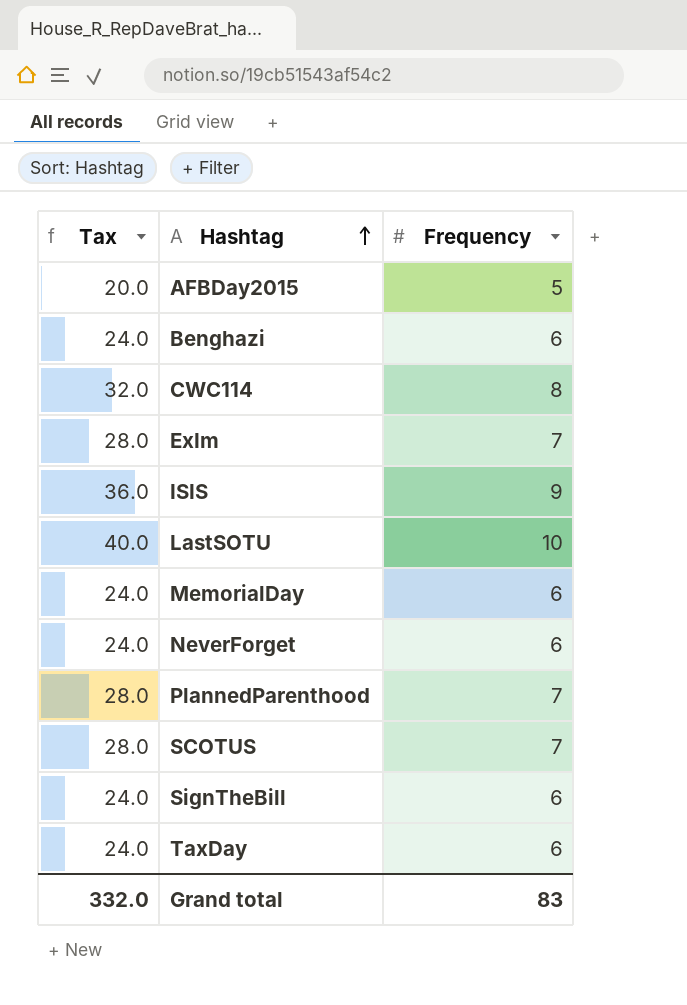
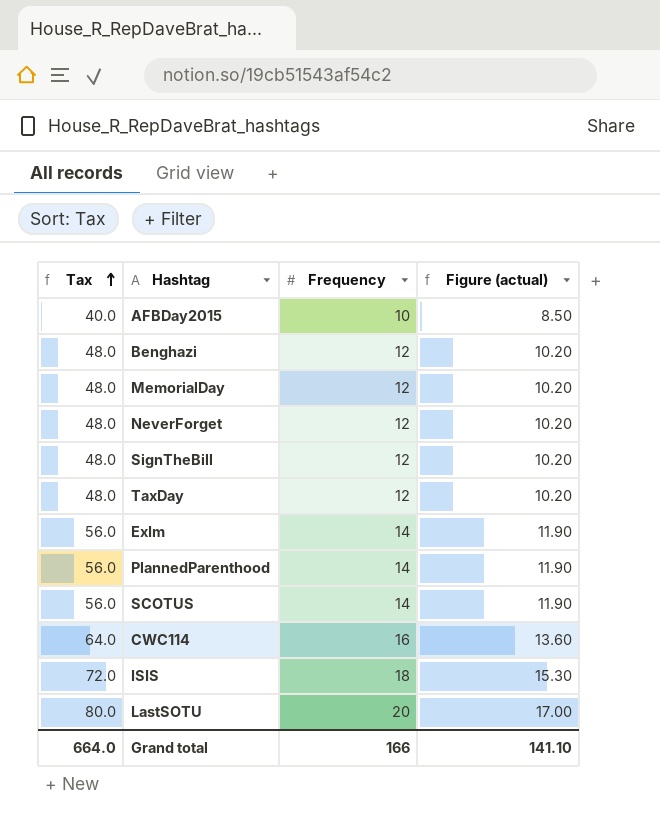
row order: Hashtag ascending -> Tax ascending
column Figure (actual) | formula: none -> [Frequency] * 0.85
AFBDay2015 | Tax: 20.0 -> 40.0
AFBDay2015 | Frequency: 5 -> 10
Benghazi | Tax: 24.0 -> 48.0
Benghazi | Frequency: 6 -> 12
MemorialDay | Tax: 24.0 -> 48.0
MemorialDay | Frequency: 6 -> 12
NeverForget | Tax: 24.0 -> 48.0
NeverForget | Frequency: 6 -> 12
SignTheBill | Tax: 24.0 -> 48.0
SignTheBill | Frequency: 6 -> 12
TaxDay | Tax: 24.0 -> 48.0
TaxDay | Frequency: 6 -> 12
ExIm | Tax: 28.0 -> 56.0
ExIm | Frequency: 7 -> 14
PlannedParenthood | Tax: 28.0 -> 56.0
PlannedParenthood | Frequency: 7 -> 14
SCOTUS | Tax: 28.0 -> 56.0
SCOTUS | Frequency: 7 -> 14
CWC114 | Tax: 32.0 -> 64.0
CWC114 | Frequency: 8 -> 16
ISIS | Tax: 36.0 -> 72.0
ISIS | Frequency: 9 -> 18
LastSOTU | Tax: 40.0 -> 80.0
LastSOTU | Frequency: 10 -> 20
Grand total | Tax: 332.0 -> 664.0
Grand total | Frequency: 83 -> 166

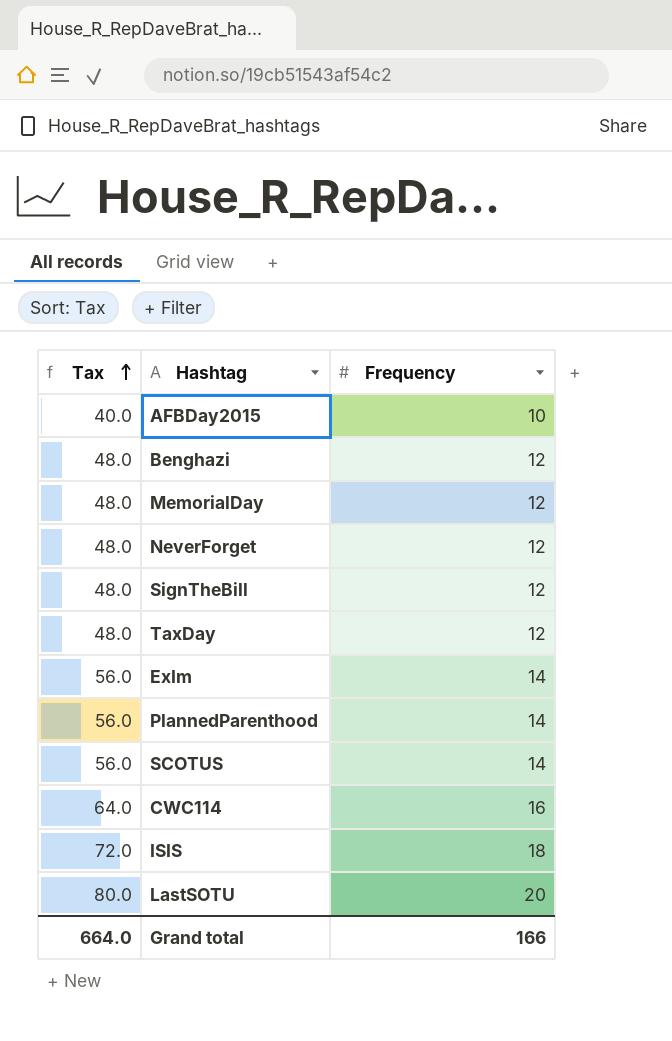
column Figure (actual) | formula: [Frequency] * 0.85 -> none

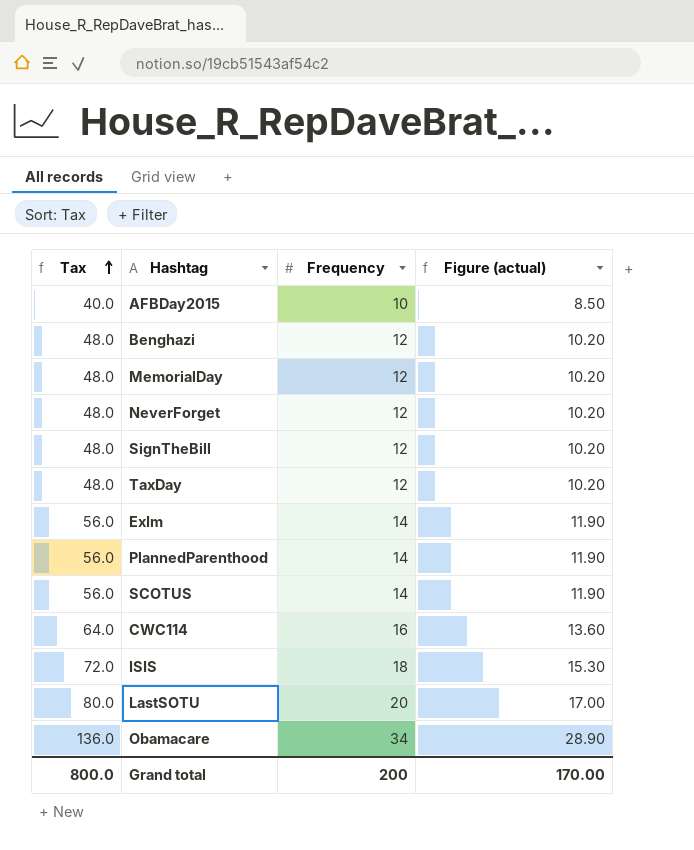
column Figure (actual) | formula: none -> [Frequency] * 0.85
row Obamacare: none -> 136.0 | 34 | 28.90
Grand total | Tax: 664.0 -> 800.0
Grand total | Frequency: 166 -> 200

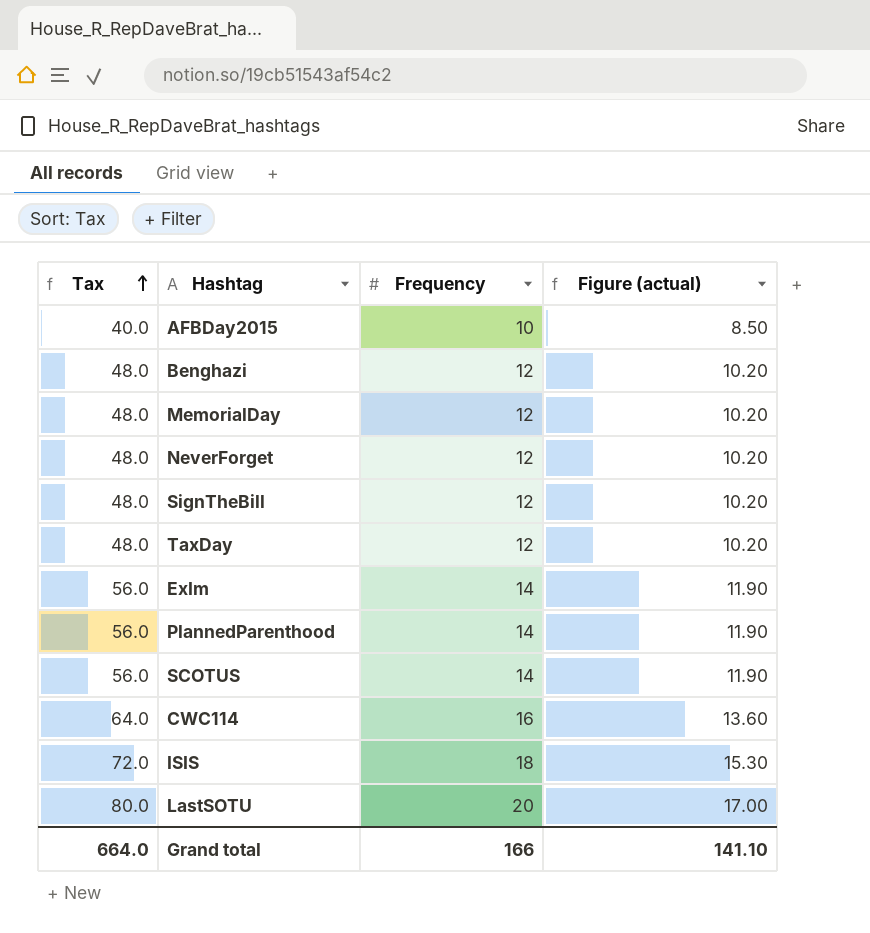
row Obamacare: 136.0 | 34 | 28.90 -> none
Grand total | Tax: 800.0 -> 664.0
Grand total | Frequency: 200 -> 166
Grand total | Figure (actual): 170.00 -> 141.10

